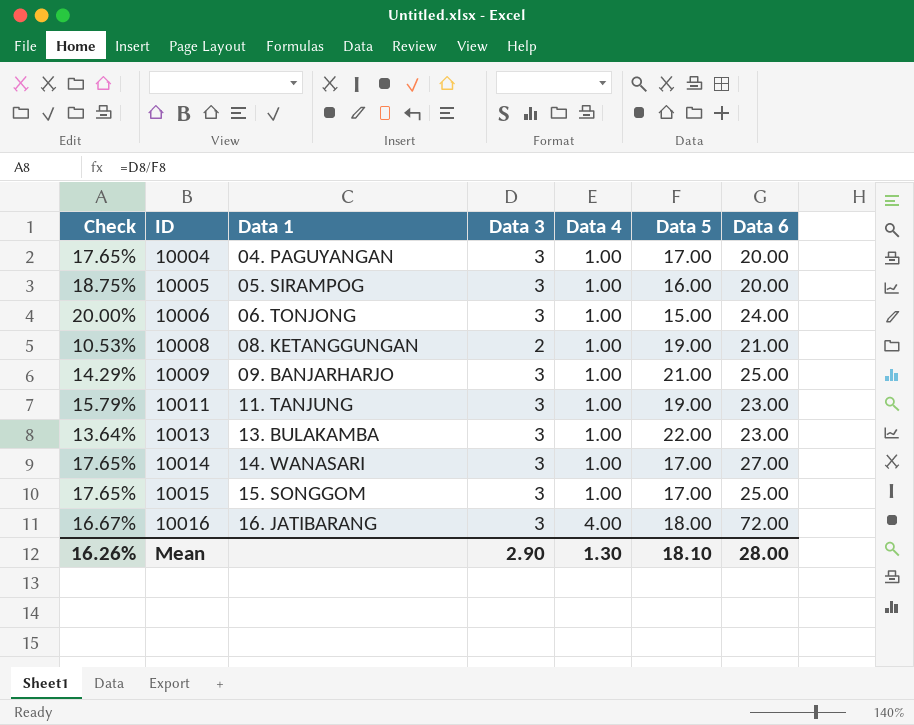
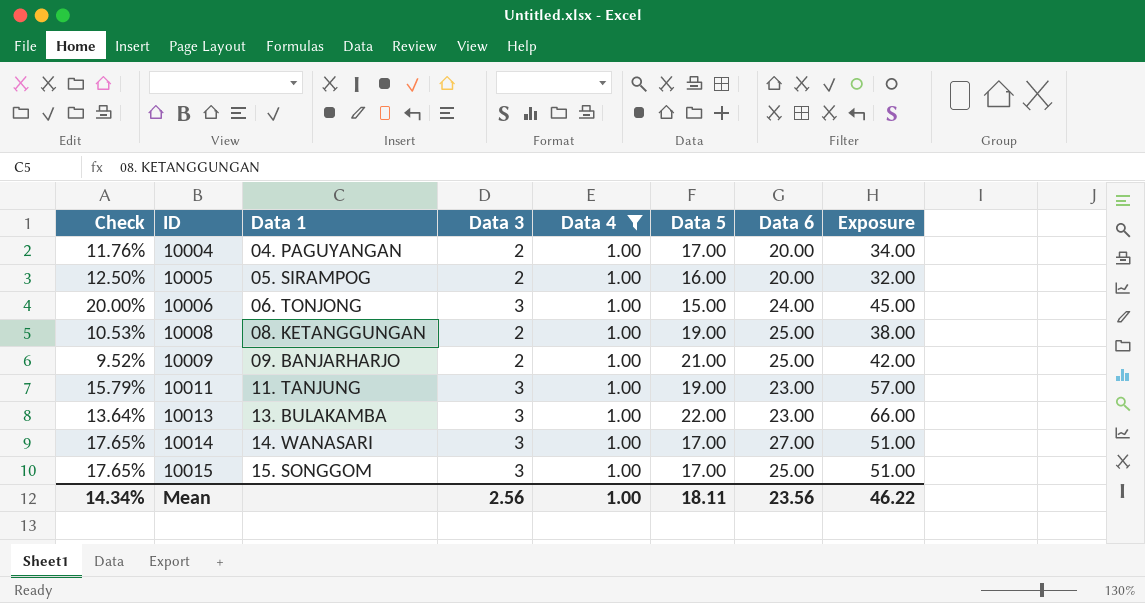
filter: none -> Data 4 = 1.00
column Exposure | formula: none -> [Data 3] * [Data 5]
10004 | Check: 17.65% -> 11.76%
10004 | Data 3: 3 -> 2
10005 | Check: 18.75% -> 12.50%
10005 | Data 3: 3 -> 2
10008 | Data 6: 21.00 -> 25.00
10009 | Check: 14.29% -> 9.52%
10009 | Data 3: 3 -> 2
Mean | Check: 16.26% -> 14.34%
Mean | Data 3: 2.90 -> 2.56
Mean | Data 4: 1.30 -> 1.00
Mean | Data 5: 18.10 -> 18.11
Mean | Data 6: 28.00 -> 23.56

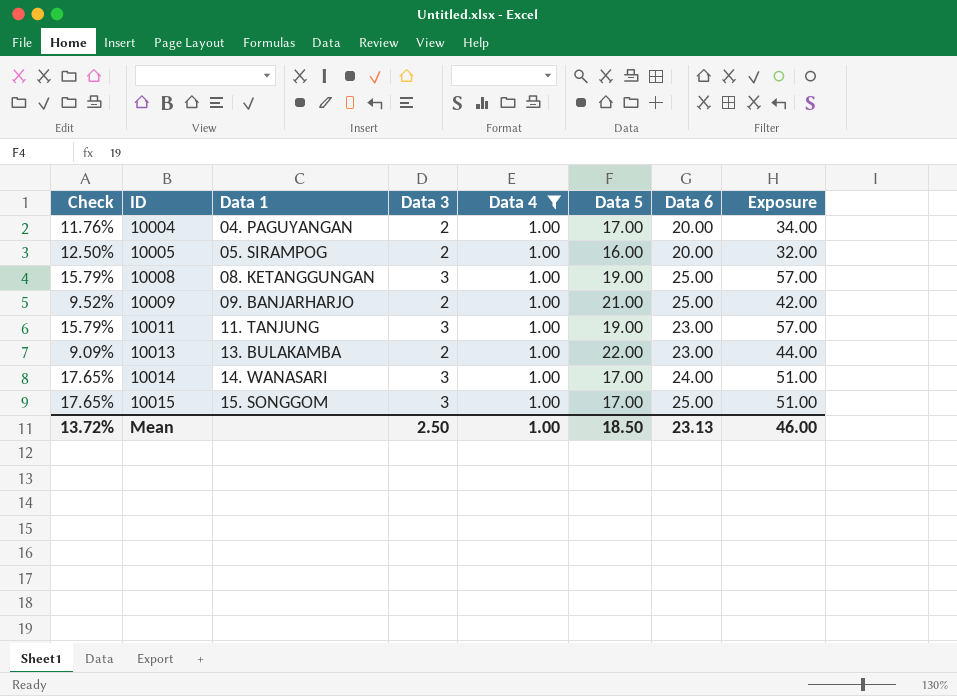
row 10006: 20.00% | 06. TONJONG | 3 | 1.00 | 15.00 | 24.00 | 45.00 -> none
10008 | Check: 10.53% -> 15.79%
10008 | Data 3: 2 -> 3
10008 | Exposure: 38.00 -> 57.00
10013 | Check: 13.64% -> 9.09%
10013 | Data 3: 3 -> 2
10013 | Exposure: 66.00 -> 44.00
10014 | Data 6: 27.00 -> 24.00
Mean | Check: 14.34% -> 13.72%
Mean | Data 3: 2.56 -> 2.50
Mean | Data 5: 18.11 -> 18.50
Mean | Data 6: 23.56 -> 23.13
Mean | Exposure: 46.22 -> 46.00

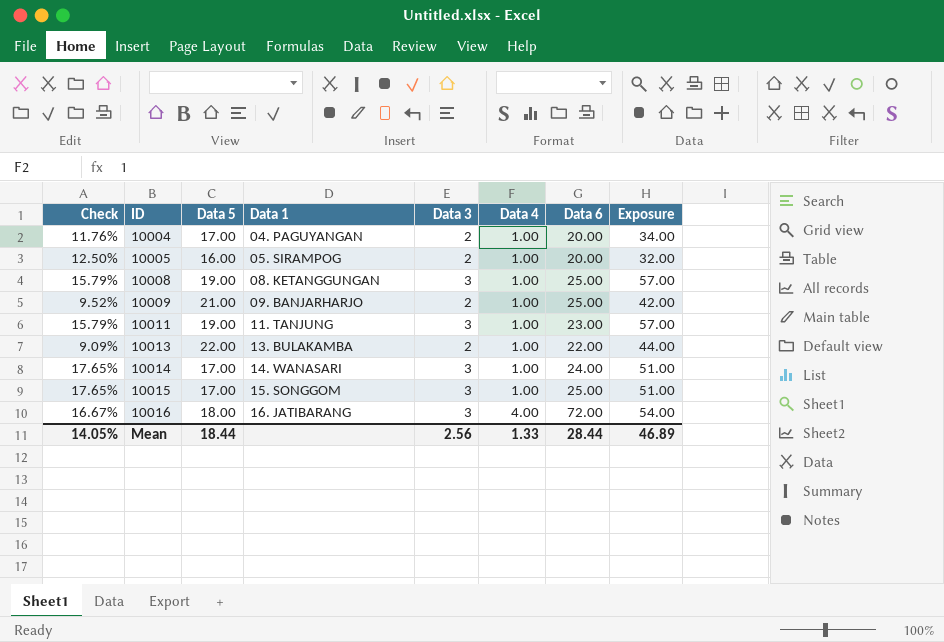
filter: Data 4 = 1.00 -> none
column Data 5 | position: 6 -> 3
10013 | Data 6: 23.00 -> 22.00
Mean | Check: 13.72% -> 14.05%
Mean | Data 5: 18.50 -> 18.44
Mean | Data 3: 2.50 -> 2.56
Mean | Data 4: 1.00 -> 1.33
Mean | Data 6: 23.13 -> 28.44
Mean | Exposure: 46.00 -> 46.89

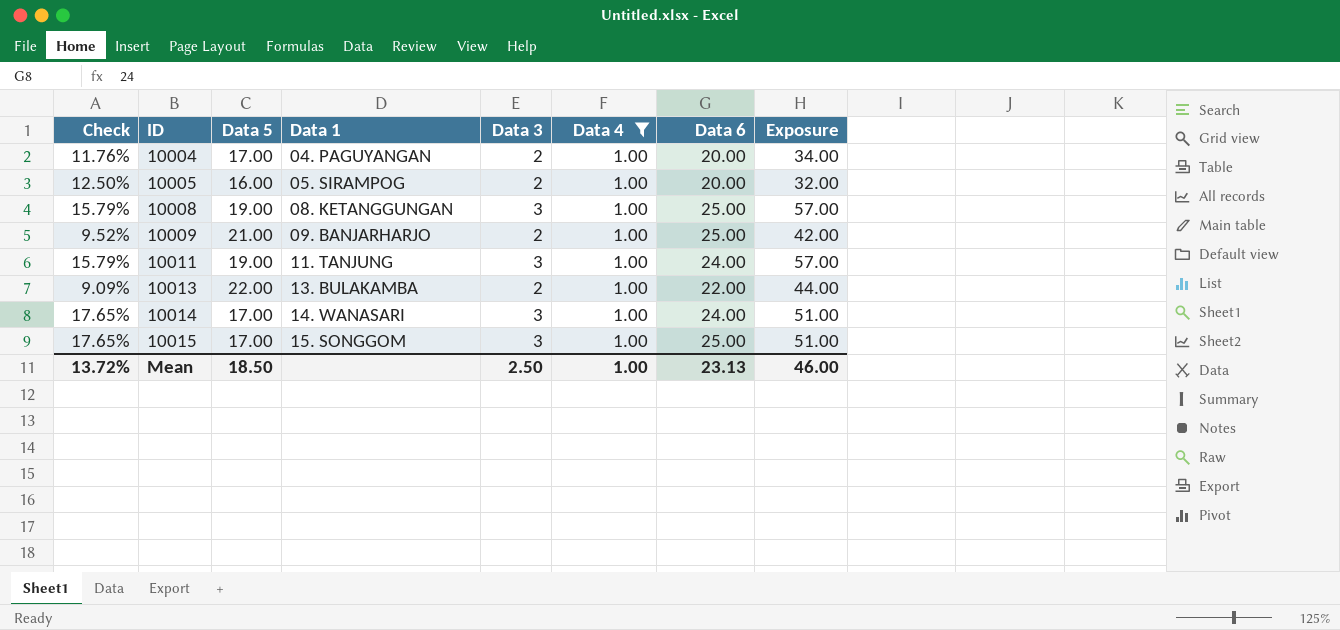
filter: none -> Data 4 = 1.00
10011 | Data 6: 23.00 -> 24.00
Mean | Check: 14.05% -> 13.72%
Mean | Data 5: 18.44 -> 18.50
Mean | Data 3: 2.56 -> 2.50
Mean | Data 4: 1.33 -> 1.00
Mean | Data 6: 28.44 -> 23.13
Mean | Exposure: 46.89 -> 46.00

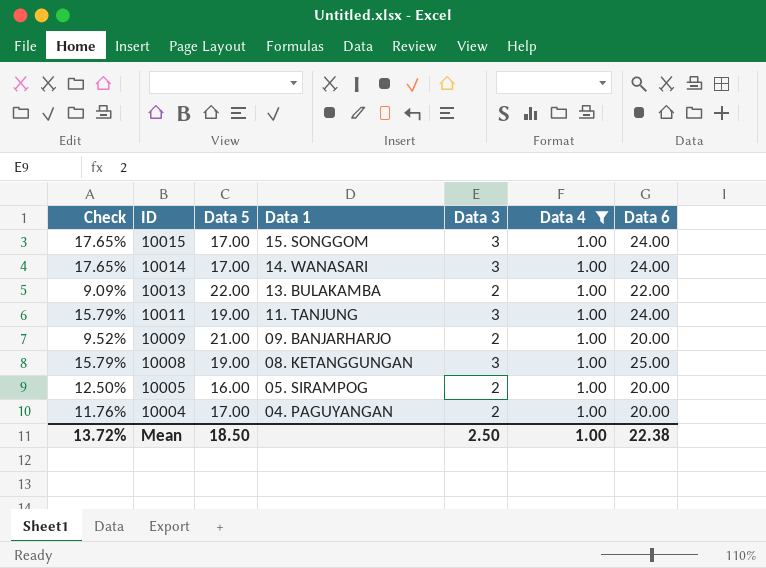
row order: ID ascending -> ID descending
column Exposure | formula: [Data 5] * [Data 3] -> none
10015 | Data 6: 25.00 -> 24.00
10009 | Data 6: 25.00 -> 20.00
Mean | Data 6: 23.13 -> 22.38

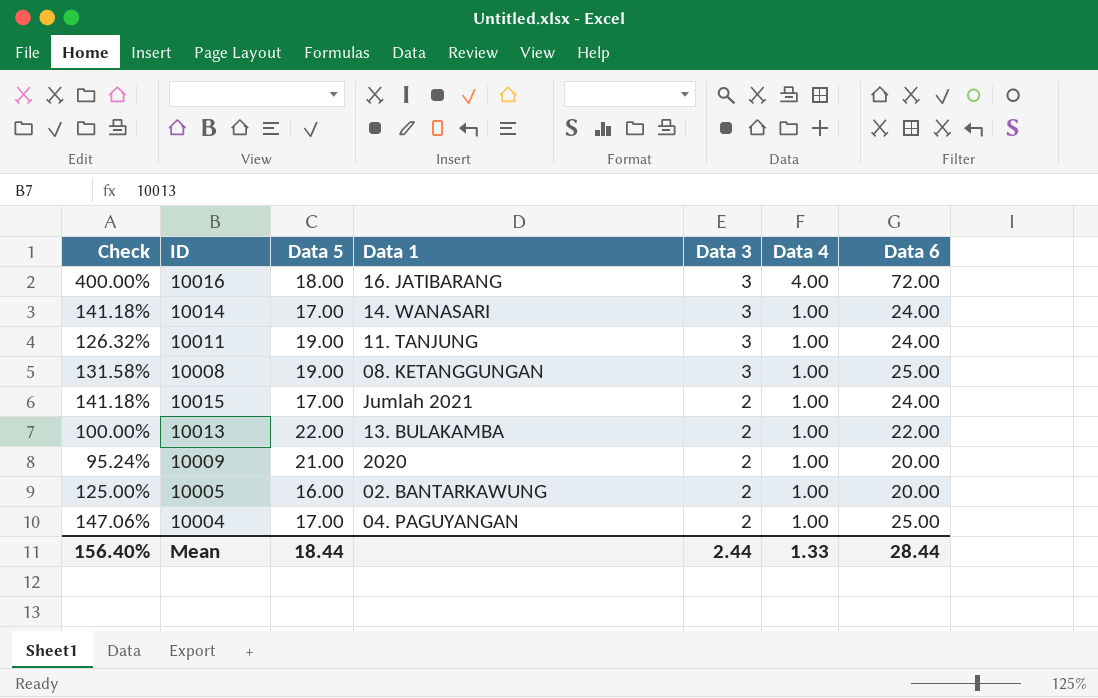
filter: Data 4 = 1.00 -> none
row order: ID descending -> Data 3 descending
column Check | formula: [Data 3] / [Data 5] -> [Data 6] / [Data 5]
10015 | Data 1: 15. SONGGOM -> Jumlah 2021
10015 | Data 3: 3 -> 2
10009 | Data 1: 09. BANJARHARJO -> 2020
10005 | Data 1: 05. SIRAMPOG -> 02. BANTARKAWUNG
10004 | Data 6: 20.00 -> 25.00
Mean | Check: 13.72% -> 156.40%
Mean | Data 5: 18.50 -> 18.44
Mean | Data 3: 2.50 -> 2.44
Mean | Data 4: 1.00 -> 1.33
Mean | Data 6: 22.38 -> 28.44

